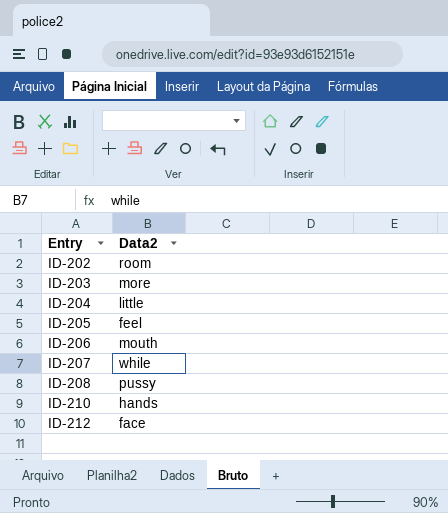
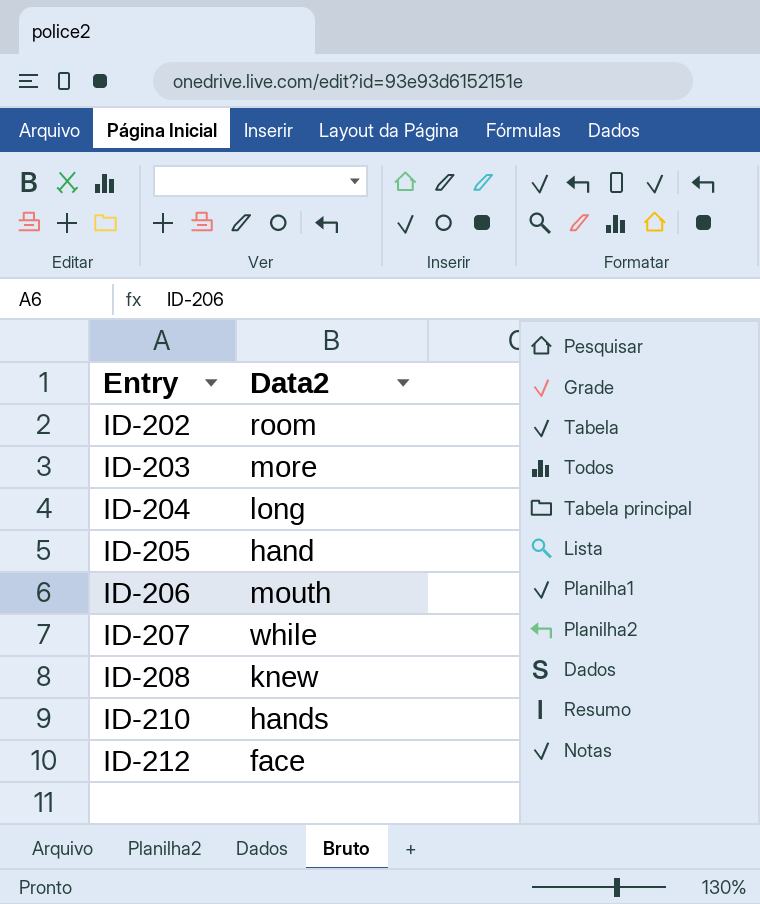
ID-204 | Data2: little -> long
ID-205 | Data2: feel -> hand
ID-208 | Data2: pussy -> knew

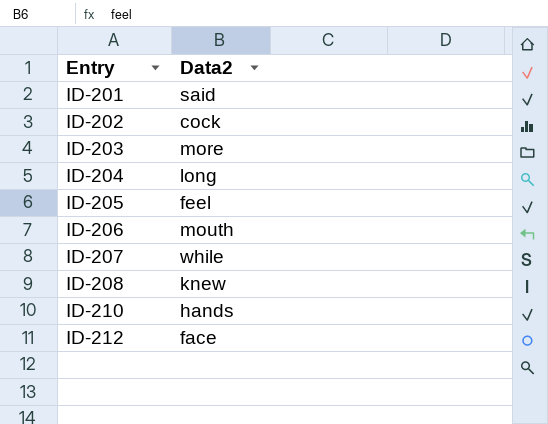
row ID-201: none -> said
ID-202 | Data2: room -> cock
ID-205 | Data2: hand -> feel

